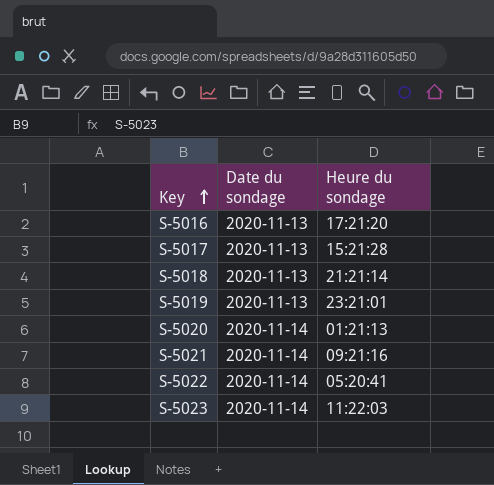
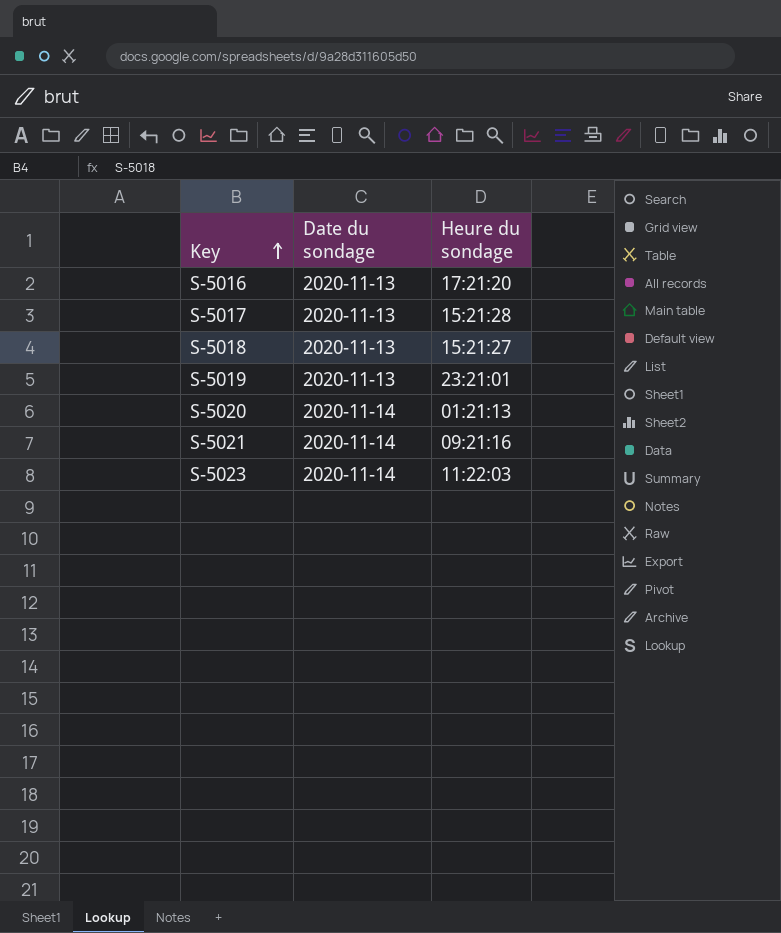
row S-5022: 2020-11-14 | 05:20:41 -> none
S-5018 | Heure du sondage: 21:21:14 -> 15:21:27

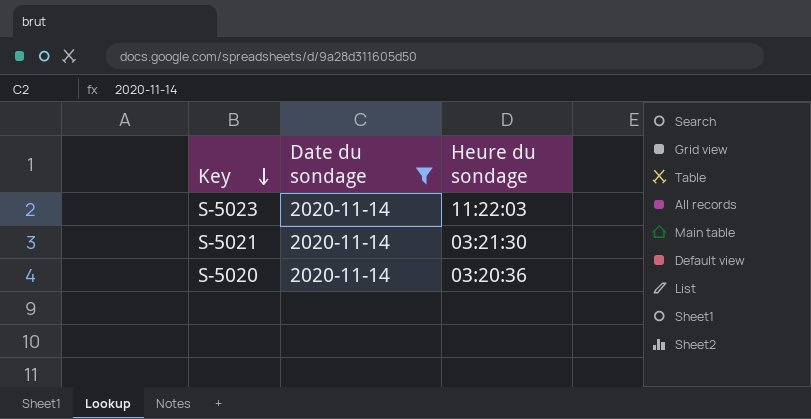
filter: none -> Date du sondage = 2020-11-14
row order: Key ascending -> Key descending
S-5021 | Heure du sondage: 09:21:16 -> 03:21:30
S-5020 | Heure du sondage: 01:21:13 -> 03:20:36

